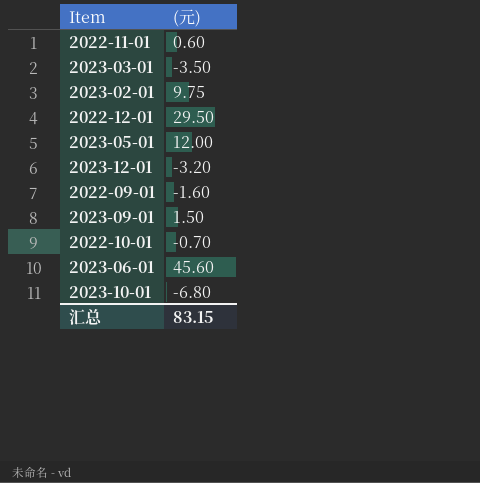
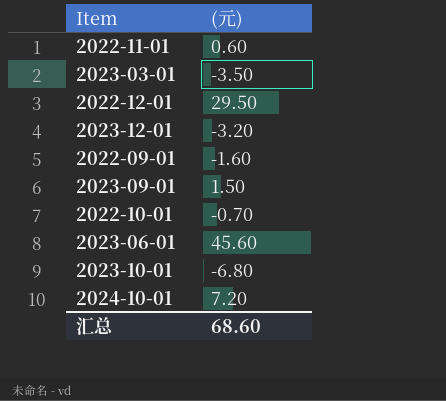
row 2023-02-01: 9.75 -> none
row 2023-05-01: 12.00 -> none
row 2024-10-01: none -> 7.20
汇总 | (元): 83.15 -> 68.60

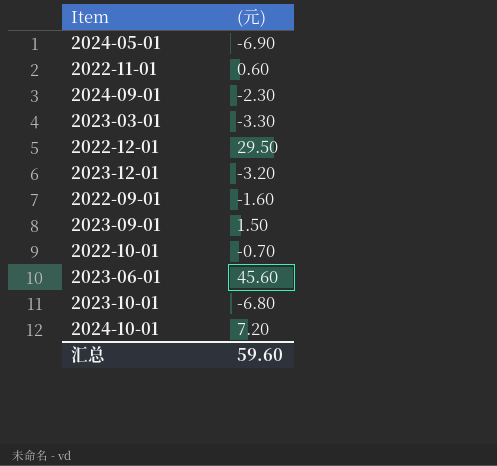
row 2024-05-01: none -> -6.90
row 2024-09-01: none -> -2.30
2023-03-01 | (元): -3.50 -> -3.30
汇总 | (元): 68.60 -> 59.60

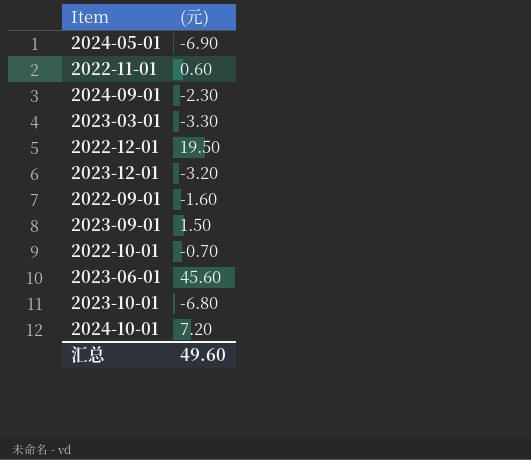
2022-12-01 | (元): 29.50 -> 19.50
汇总 | (元): 59.60 -> 49.60

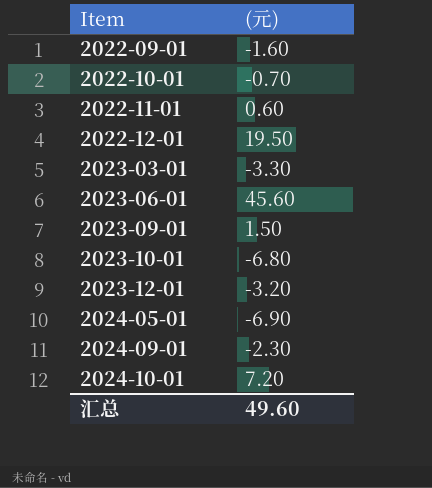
row order: none -> Item ascending

